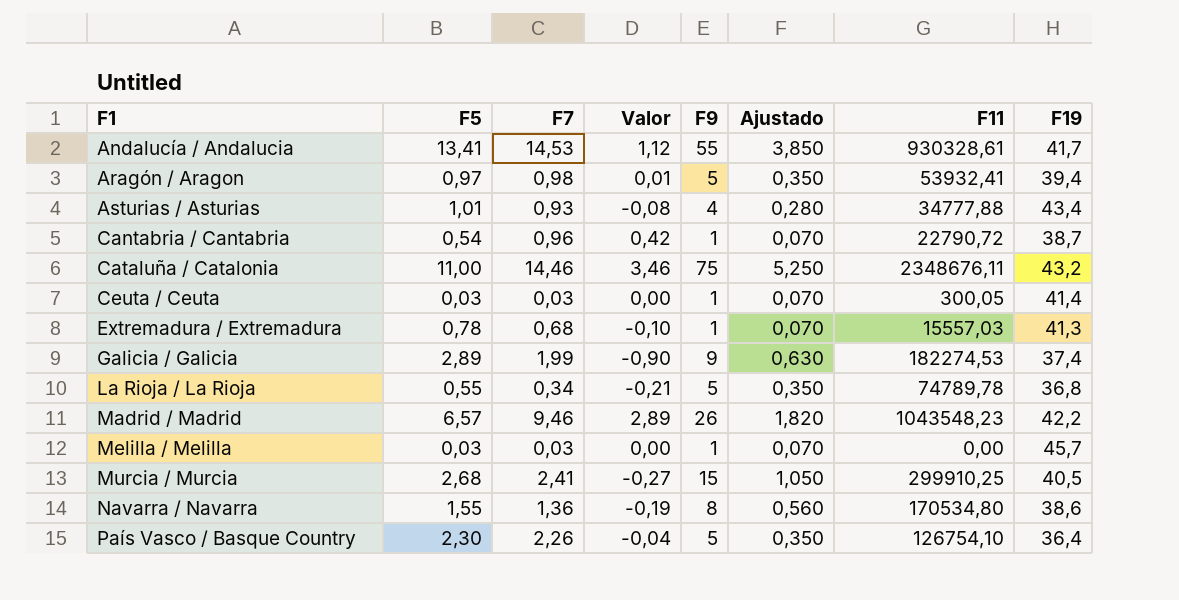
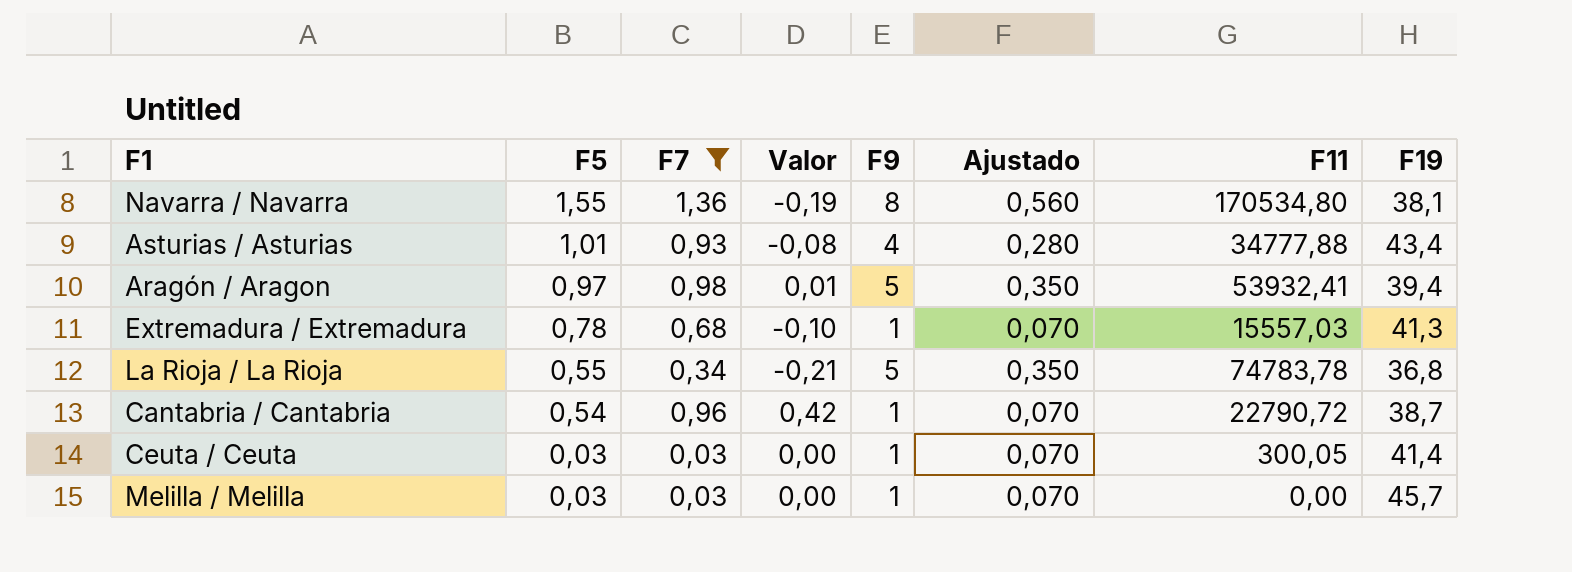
filter: none -> F7 <= 1,36
row order: F1 ascending -> F5 descending
Navarra / Navarra | F19: 38,6 -> 38,1
La Rioja / La Rioja | F11: 74789,78 -> 74783,78

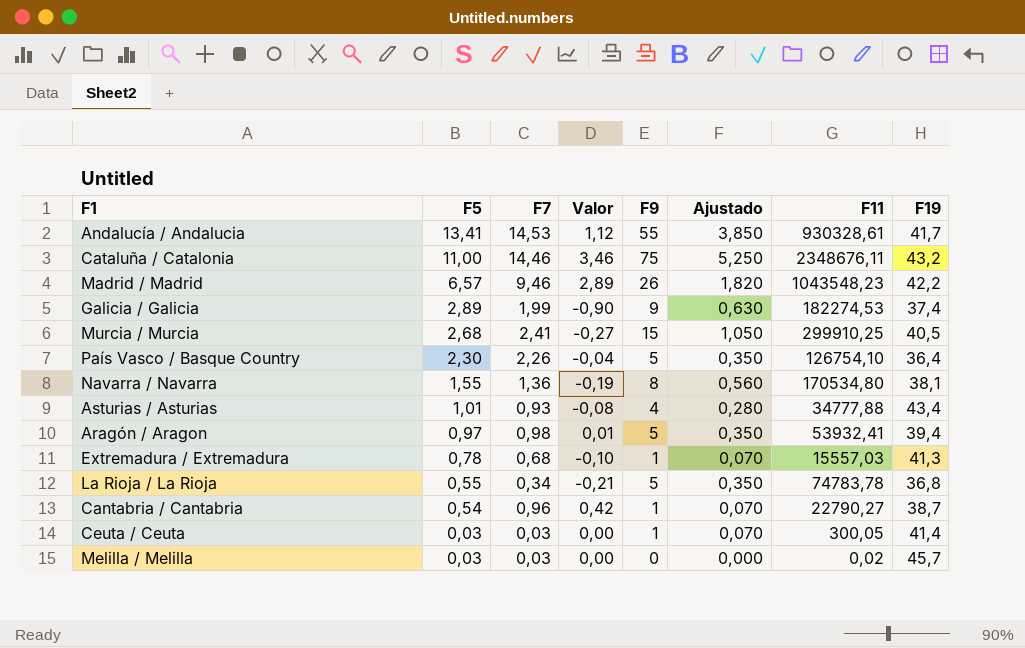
filter: F7 <= 1,36 -> none
Cantabria / Cantabria | F11: 22790,72 -> 22790,27
Melilla / Melilla | F9: 1 -> 0
Melilla / Melilla | Ajustado: 0,070 -> 0,000
Melilla / Melilla | F11: 0,00 -> 0,02

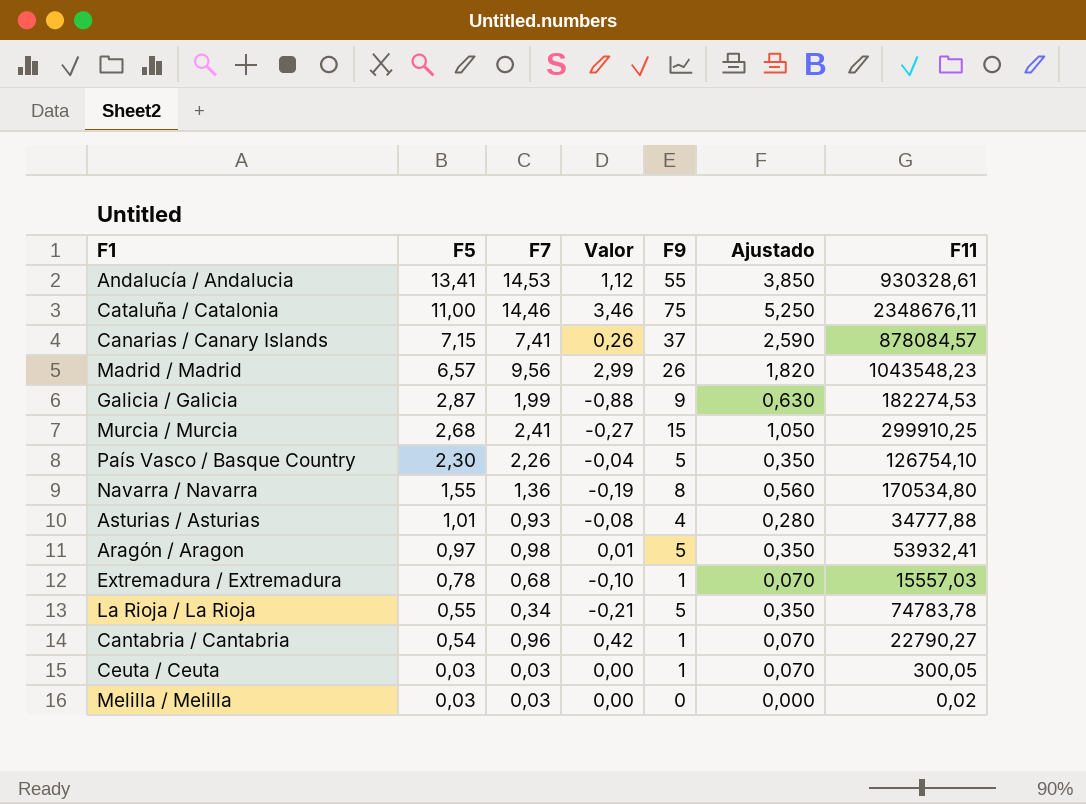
column F19 | position: 8 -> none
row Canarias / Canary Islands: none -> 7,15 | 7,41 | 0,26 | 37 | 2,590 | 878084,57
Madrid / Madrid | F7: 9,46 -> 9,56
Madrid / Madrid | Valor: 2,89 -> 2,99
Galicia / Galicia | F5: 2,89 -> 2,87
Galicia / Galicia | Valor: -0,90 -> -0,88

